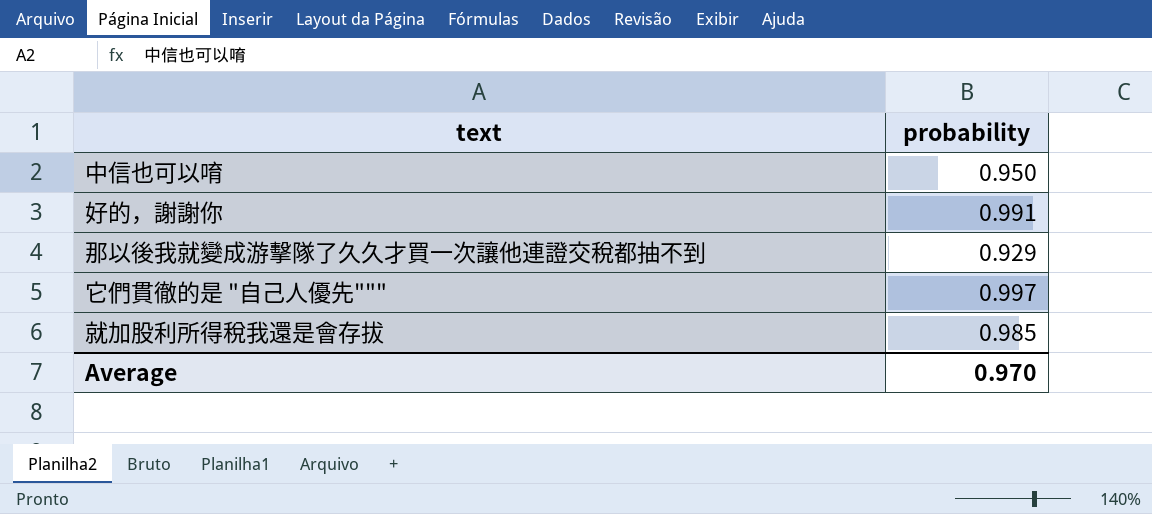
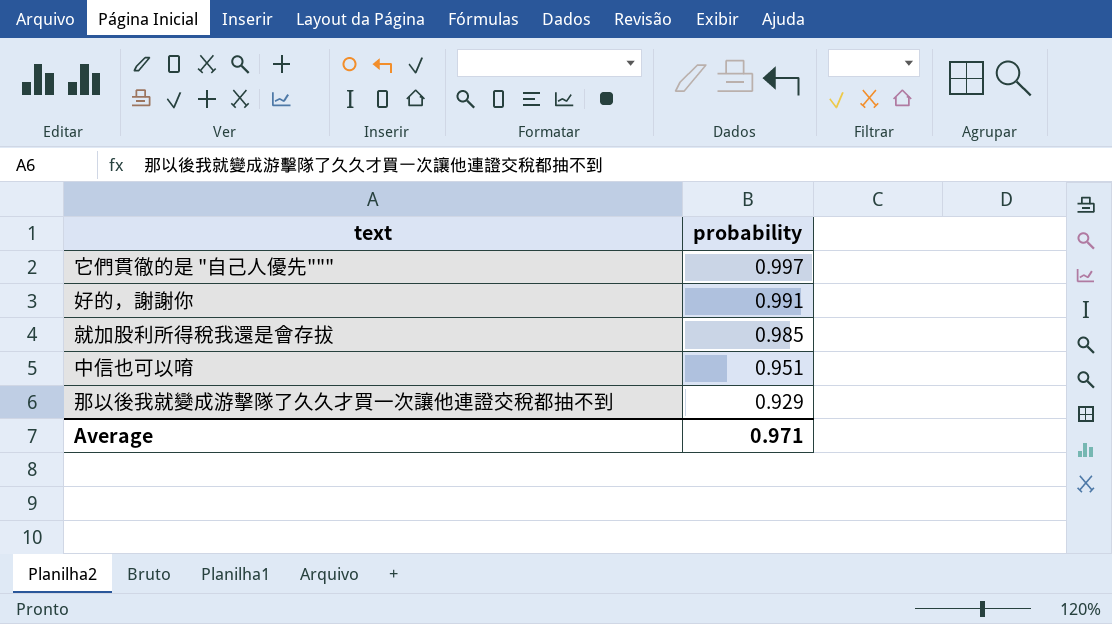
row order: none -> probability descending
中信也可以唷 | probability: 0.950 -> 0.951
Average | probability: 0.970 -> 0.971

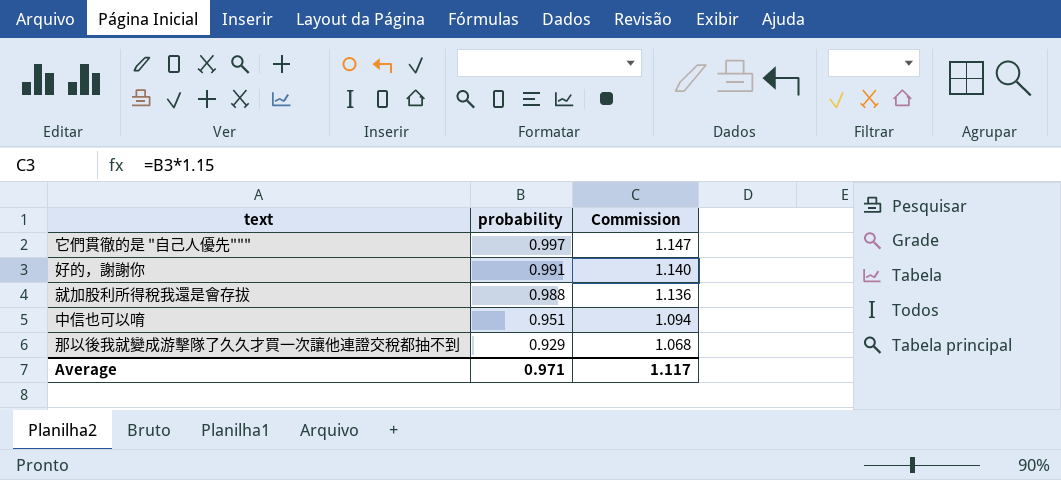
column Commission | formula: none -> [probability] * 1.15
就加股利所得稅我還是會存拔 | probability: 0.985 -> 0.988

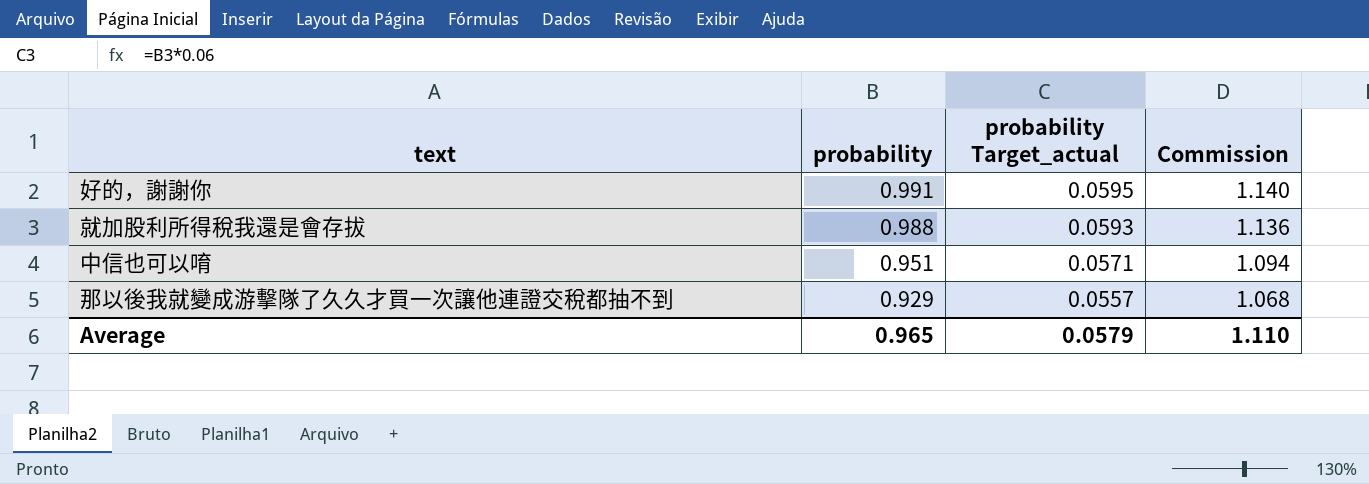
column probability Target_actual | formula: none -> [probability] * 0.06
row 它們貫徹的是 "自己人優先""": 0.997 | 1.147 -> none
Average | probability: 0.971 -> 0.965
Average | Commission: 1.117 -> 1.110

